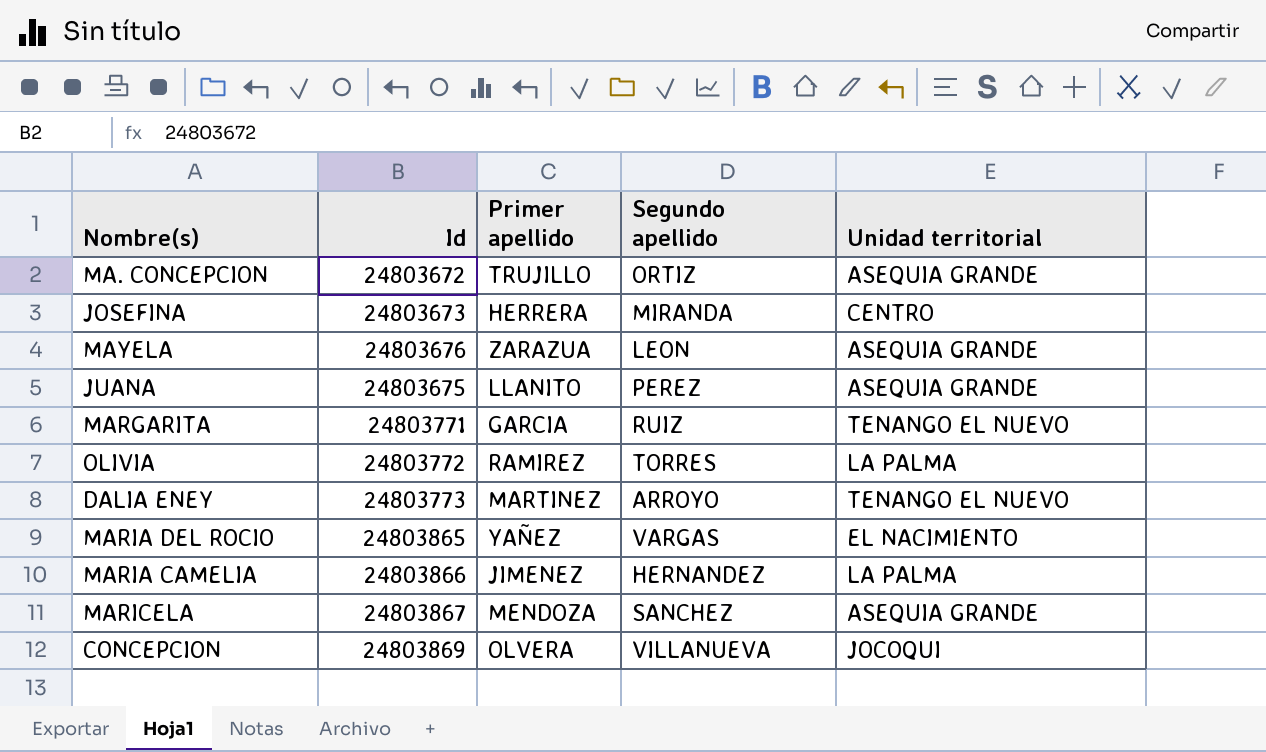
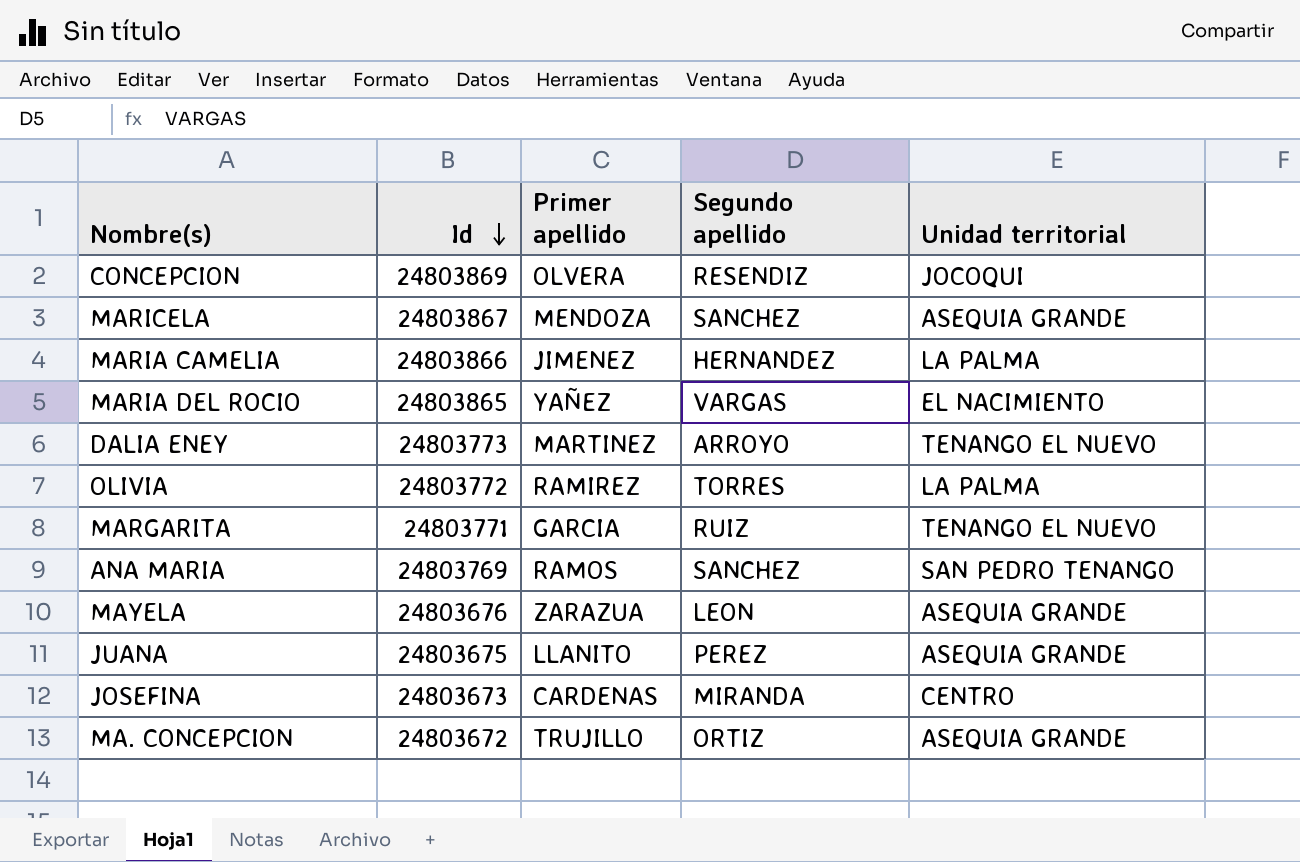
row order: none -> Id descending
CONCEPCION | Segundo apellido: VILLANUEVA -> RESENDIZ
row ANA MARIA: none -> 24803769 | RAMOS | SANCHEZ | SAN PEDRO TENANGO
JOSEFINA | Primer apellido: HERRERA -> CARDENAS

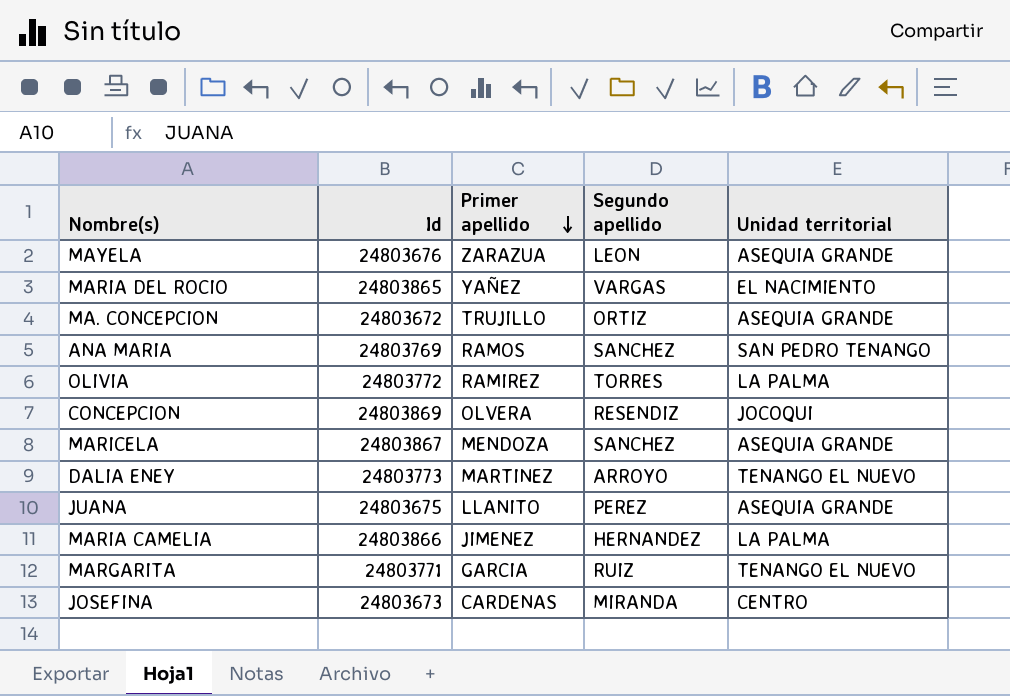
row order: Id descending -> Primer apellido descending

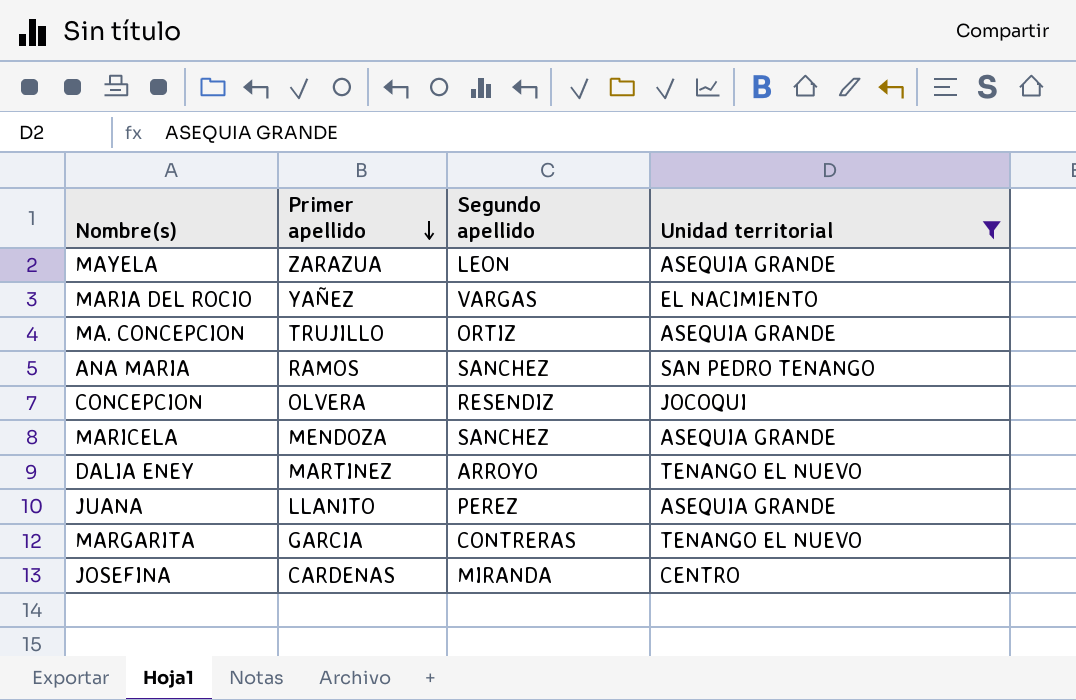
filter: none -> Unidad territorial != LA PALMA
column Id | position: 2 -> none
MARGARITA | Segundo apellido: RUIZ -> CONTRERAS

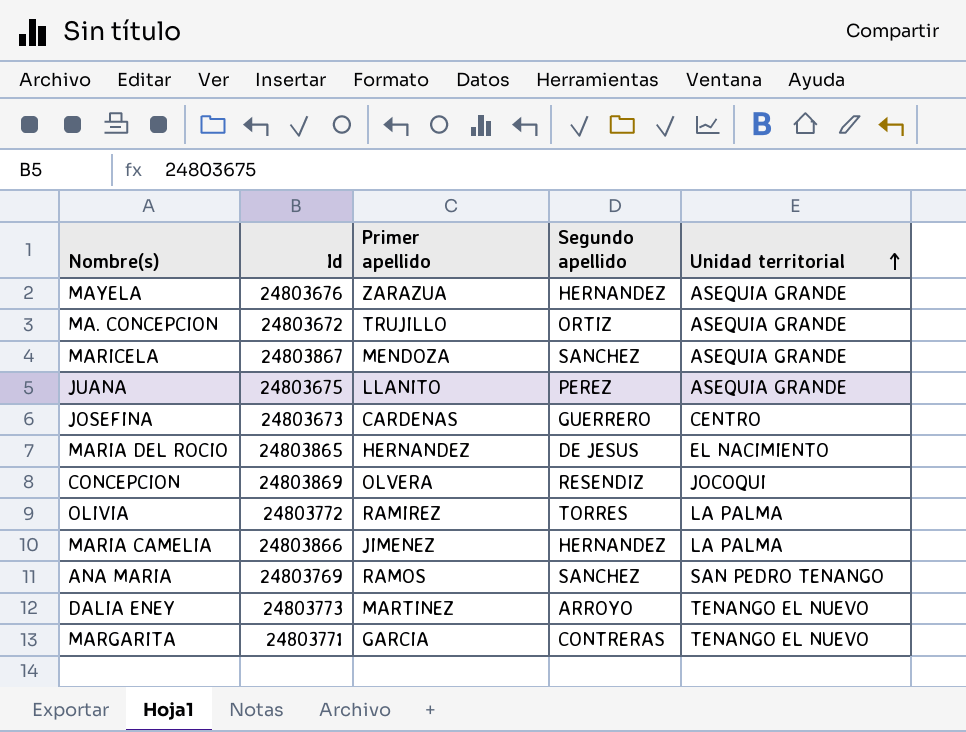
filter: Unidad territorial != LA PALMA -> none
row order: Primer apellido descending -> Unidad territorial ascending
column Id | position: none -> 2
MAYELA | Segundo apellido: LEON -> HERNANDEZ
JOSEFINA | Segundo apellido: MIRANDA -> GUERRERO
MARIA DEL ROCIO | Primer apellido: YAÑEZ -> HERNANDEZ
MARIA DEL ROCIO | Segundo apellido: VARGAS -> DE JESUS

